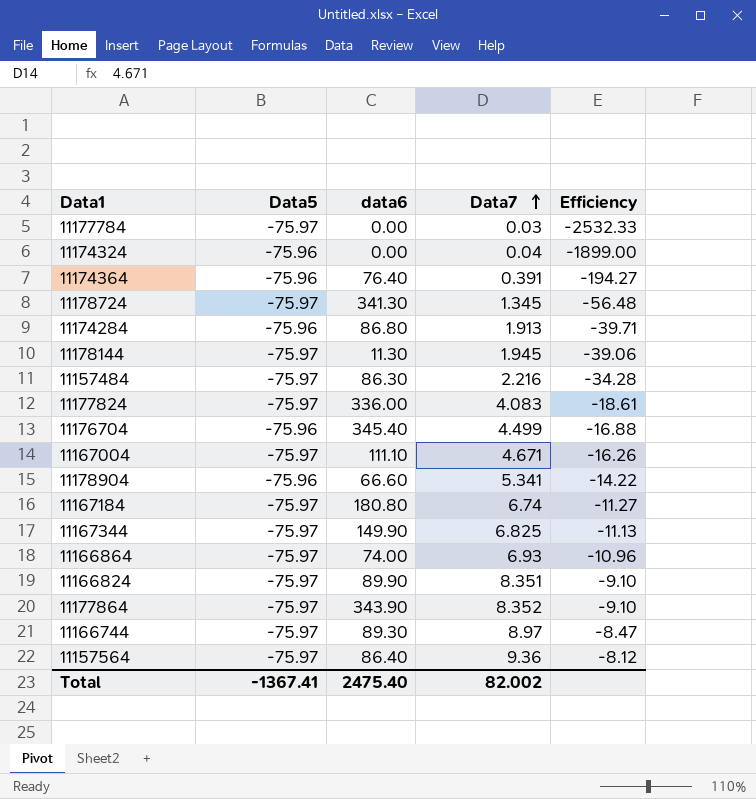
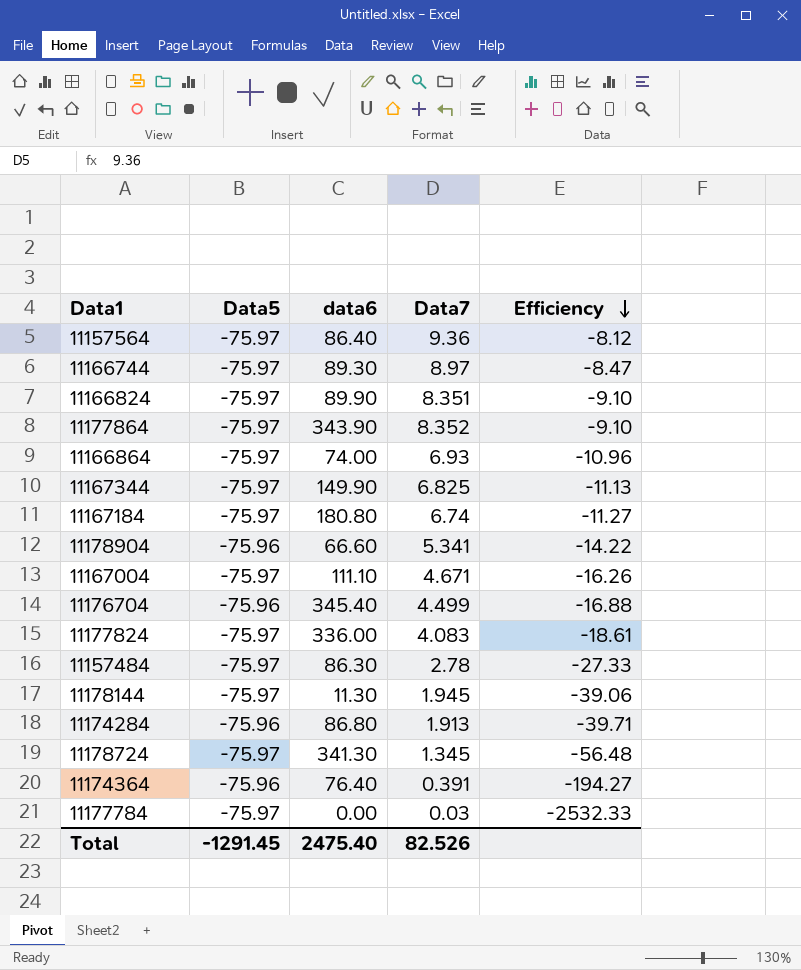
row order: Data7 ascending -> Efficiency descending
row 11174324: -75.96 | 0.00 | 0.04 | -1899.00 -> none
11157484 | Data7: 2.216 -> 2.78
11157484 | Efficiency: -34.28 -> -27.33
Total | Data5: -1367.41 -> -1291.45
Total | Data7: 82.002 -> 82.526

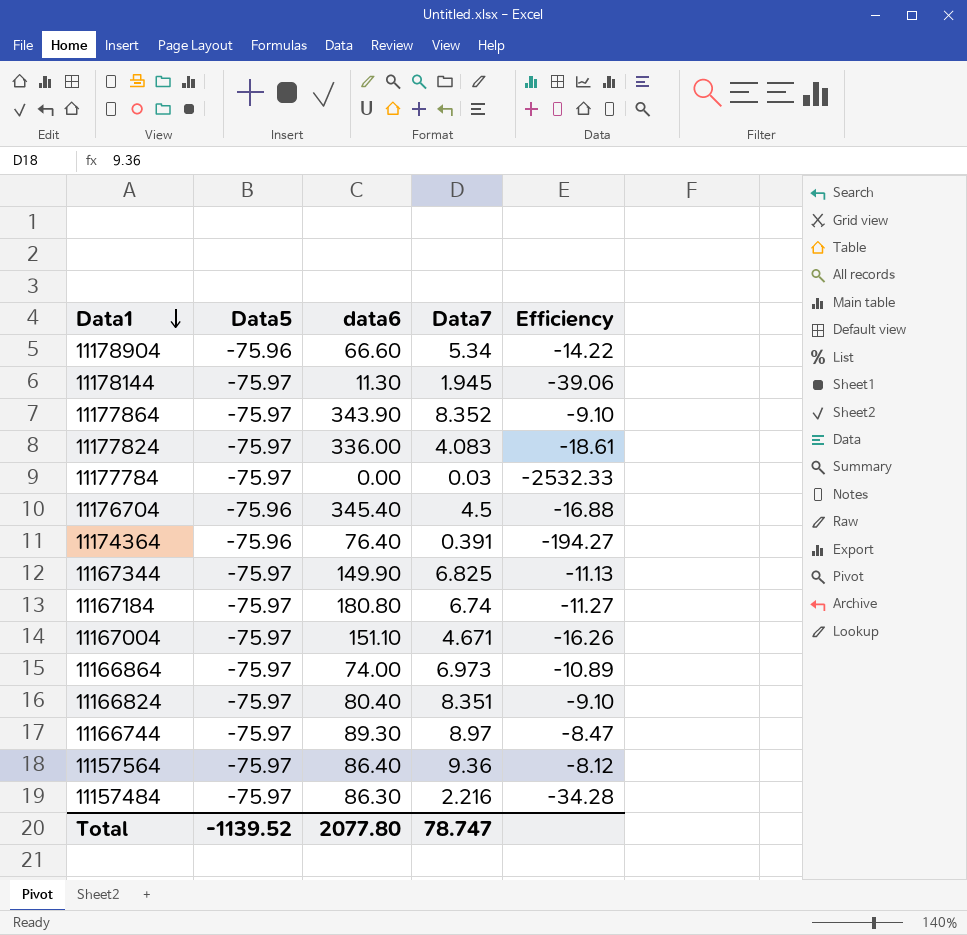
row order: Efficiency descending -> Data1 descending
row 11174284: -75.96 | 86.80 | 1.913 | -39.71 -> none
row 11178724: -75.97 | 341.30 | 1.345 | -56.48 -> none
11178904 | Data7: 5.341 -> 5.34
11176704 | Data7: 4.499 -> 4.5
11167004 | data6: 111.10 -> 151.10
11166864 | Data7: 6.93 -> 6.973
11166864 | Efficiency: -10.96 -> -10.89
11166824 | data6: 89.90 -> 80.40
11157484 | Data7: 2.78 -> 2.216
11157484 | Efficiency: -27.33 -> -34.28
Total | Data5: -1291.45 -> -1139.52
Total | data6: 2475.40 -> 2077.80
Total | Data7: 82.526 -> 78.747

